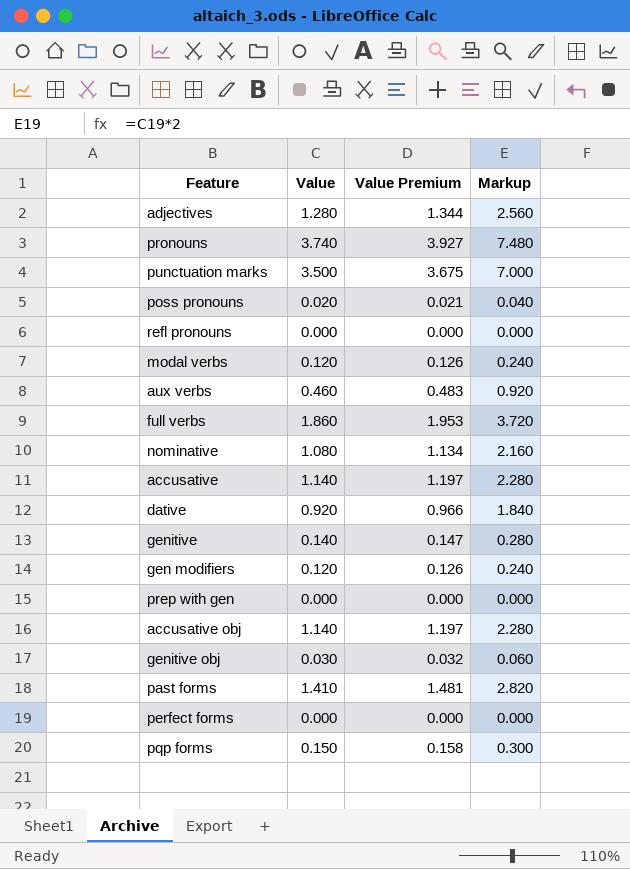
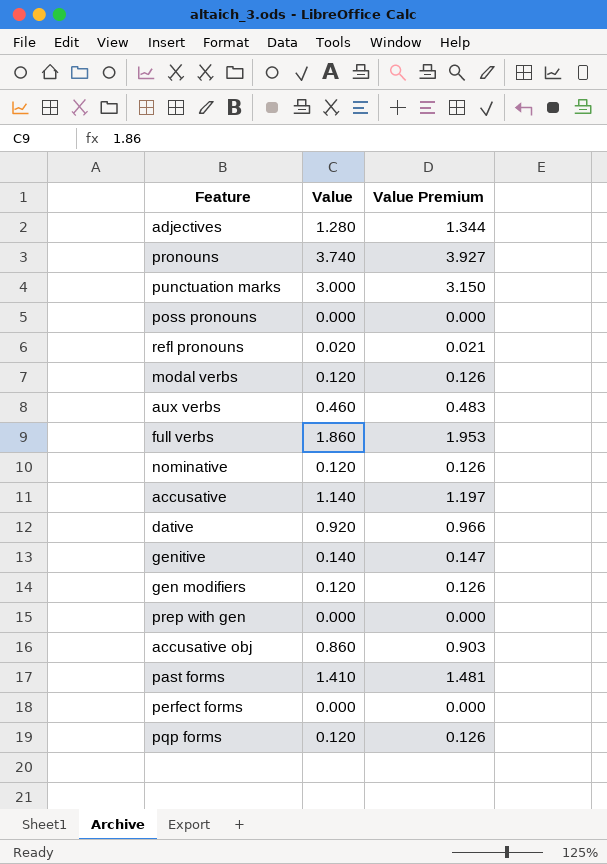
column Markup | formula: [Value] * 2 -> none
row genitive obj: 0.030 | 0.032 | 0.060 -> none
punctuation marks | Value: 3.500 -> 3.000
punctuation marks | Value Premium: 3.675 -> 3.150
poss pronouns | Value: 0.020 -> 0.000
poss pronouns | Value Premium: 0.021 -> 0.000
refl pronouns | Value: 0.000 -> 0.020
refl pronouns | Value Premium: 0.000 -> 0.021
nominative | Value: 1.080 -> 0.120
nominative | Value Premium: 1.134 -> 0.126
accusative obj | Value: 1.140 -> 0.860
accusative obj | Value Premium: 1.197 -> 0.903
pqp forms | Value: 0.150 -> 0.120
pqp forms | Value Premium: 0.158 -> 0.126

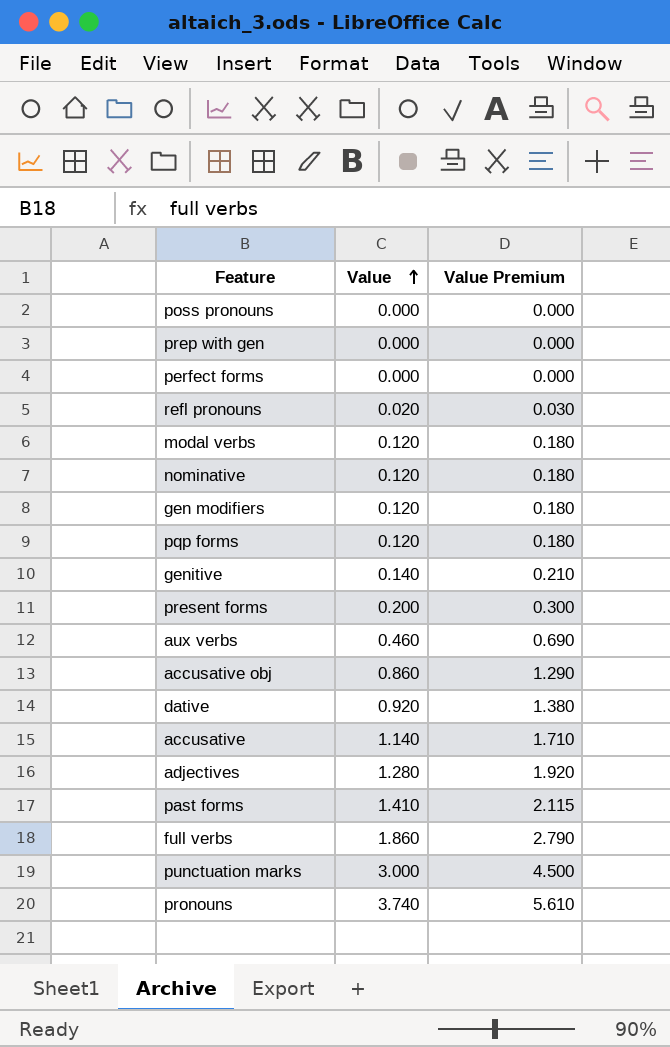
row order: none -> Value ascending
column Value Premium | formula: [Value] * 1.05 -> [Value] * 1.5
row present forms: none -> 0.200 | 0.300

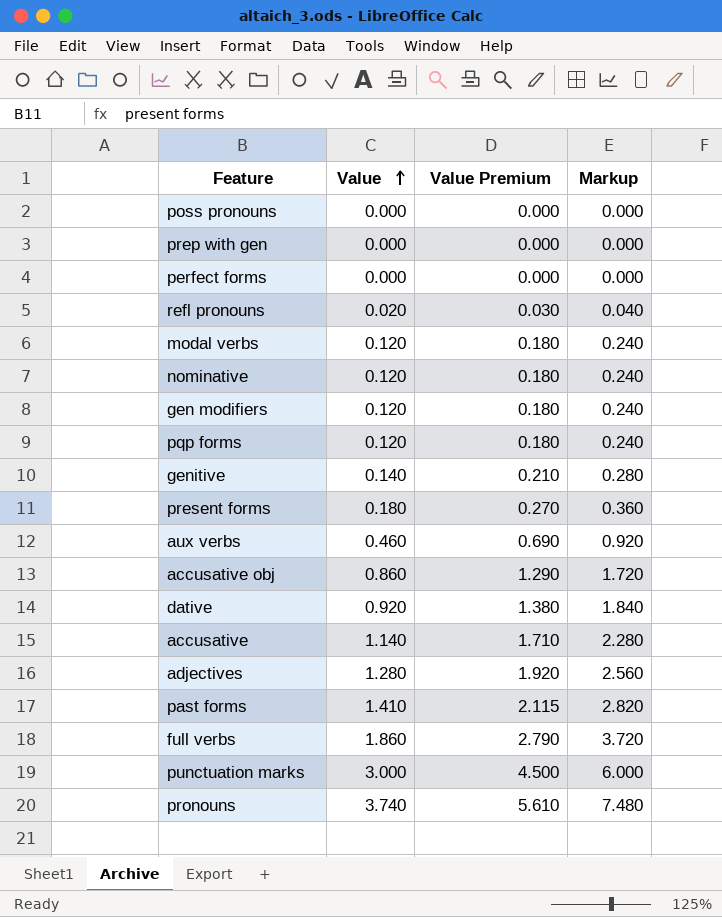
column Markup | formula: none -> [Value] * 2
present forms | Value: 0.200 -> 0.180
present forms | Value Premium: 0.300 -> 0.270

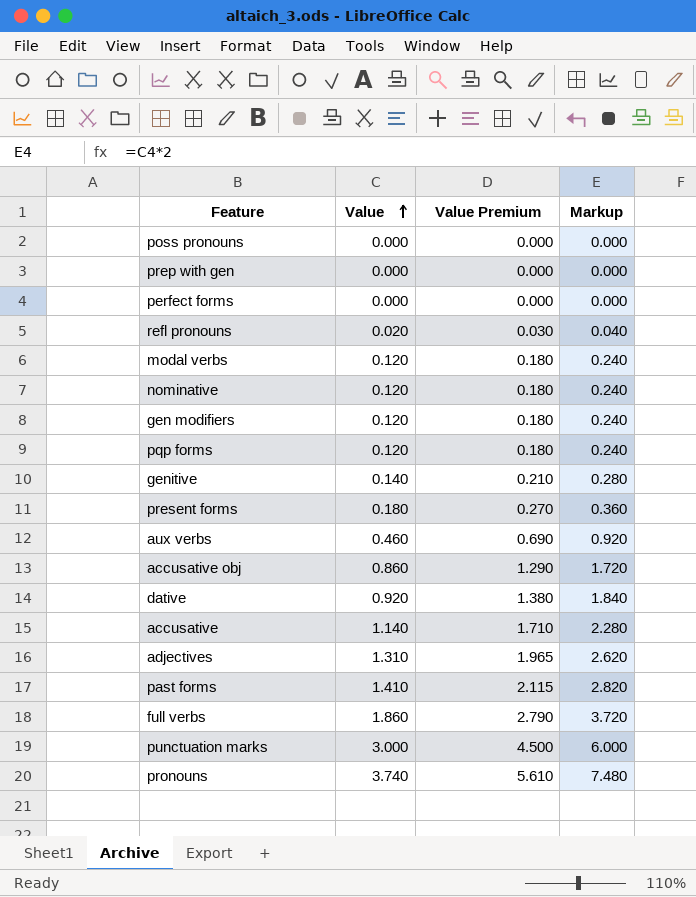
adjectives | Value: 1.280 -> 1.310
adjectives | Value Premium: 1.920 -> 1.965
adjectives | Markup: 2.560 -> 2.620

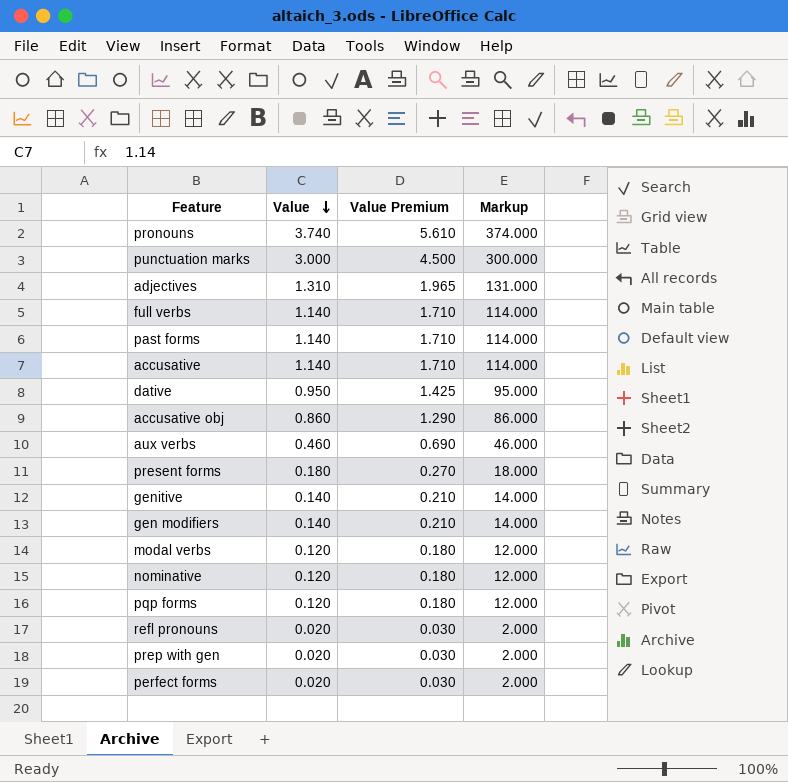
row order: Value ascending -> Value descending
column Markup | formula: [Value] * 2 -> [Value] * 100
row poss pronouns: 0.000 | 0.000 | 0.000 -> none
full verbs | Value: 1.860 -> 1.140
full verbs | Value Premium: 2.790 -> 1.710
past forms | Value: 1.410 -> 1.140
past forms | Value Premium: 2.115 -> 1.710
dative | Value: 0.920 -> 0.950
dative | Value Premium: 1.380 -> 1.425
gen modifiers | Value: 0.120 -> 0.140
gen modifiers | Value Premium: 0.180 -> 0.210
prep with gen | Value: 0.000 -> 0.020
prep with gen | Value Premium: 0.000 -> 0.030
perfect forms | Value: 0.000 -> 0.020
perfect forms | Value Premium: 0.000 -> 0.030

